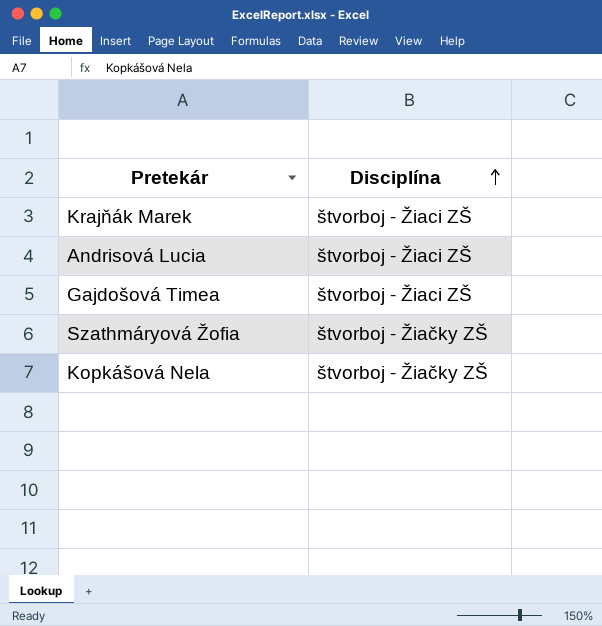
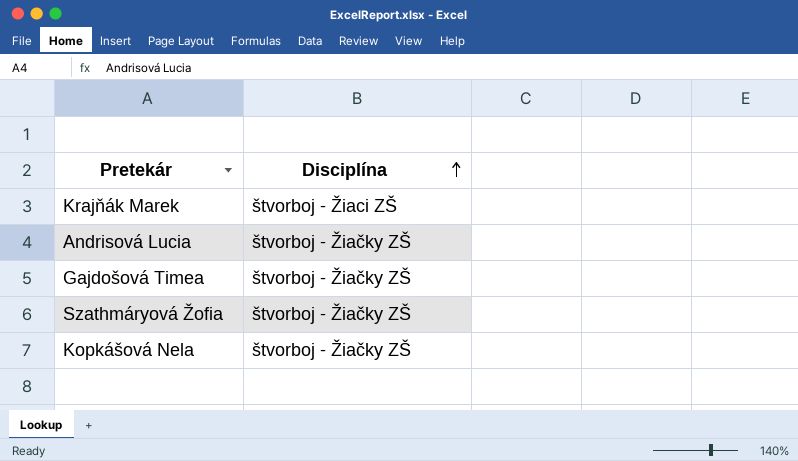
Andrisová Lucia | Disciplína: štvorboj - Žiaci ZŠ -> štvorboj - Žiačky ZŠ
Gajdošová Timea | Disciplína: štvorboj - Žiaci ZŠ -> štvorboj - Žiačky ZŠ

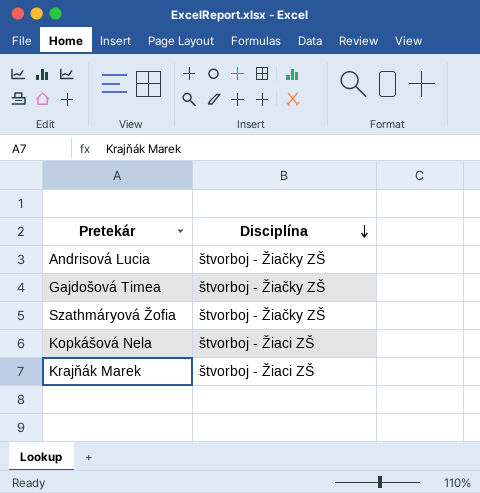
row order: Disciplína ascending -> Disciplína descending
Kopkášová Nela | Disciplína: štvorboj - Žiačky ZŠ -> štvorboj - Žiaci ZŠ

